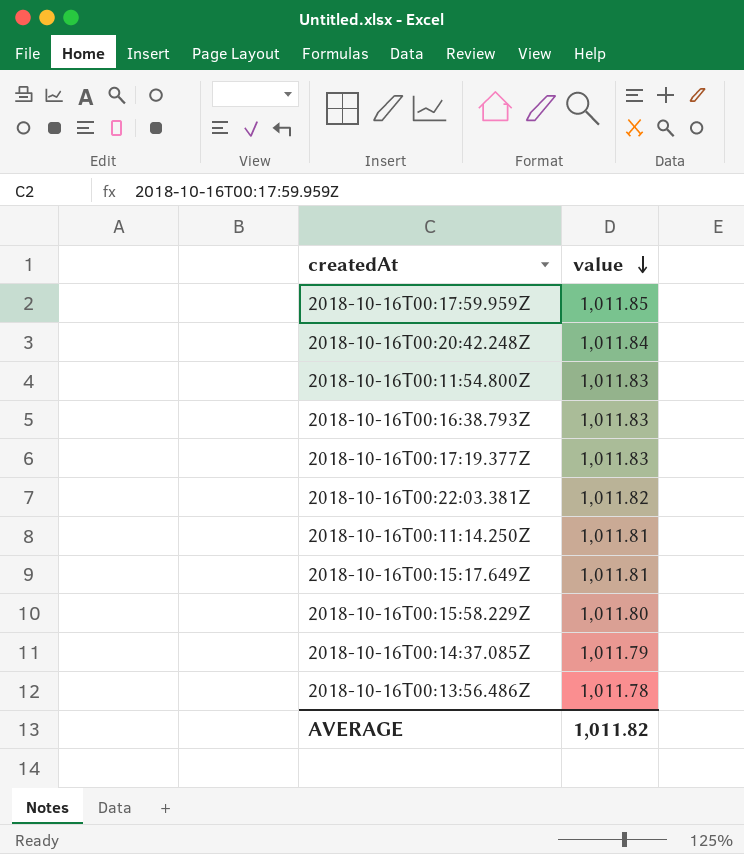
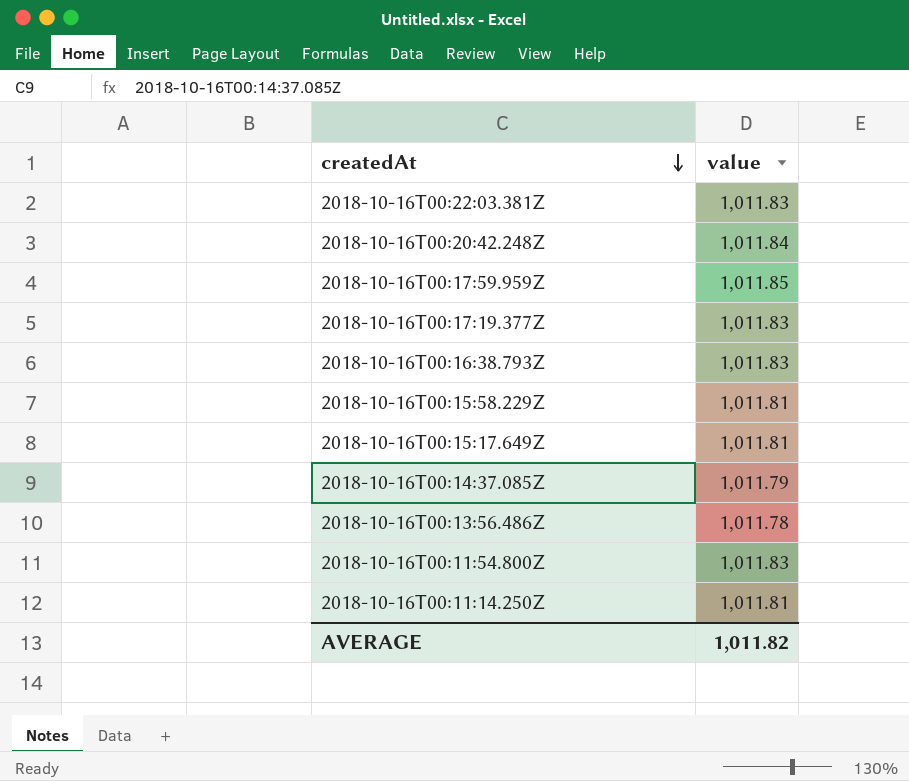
row order: value descending -> createdAt descending
2018-10-16T00:22:03.381Z | value: 1,011.82 -> 1,011.83
2018-10-16T00:15:58.229Z | value: 1,011.80 -> 1,011.81

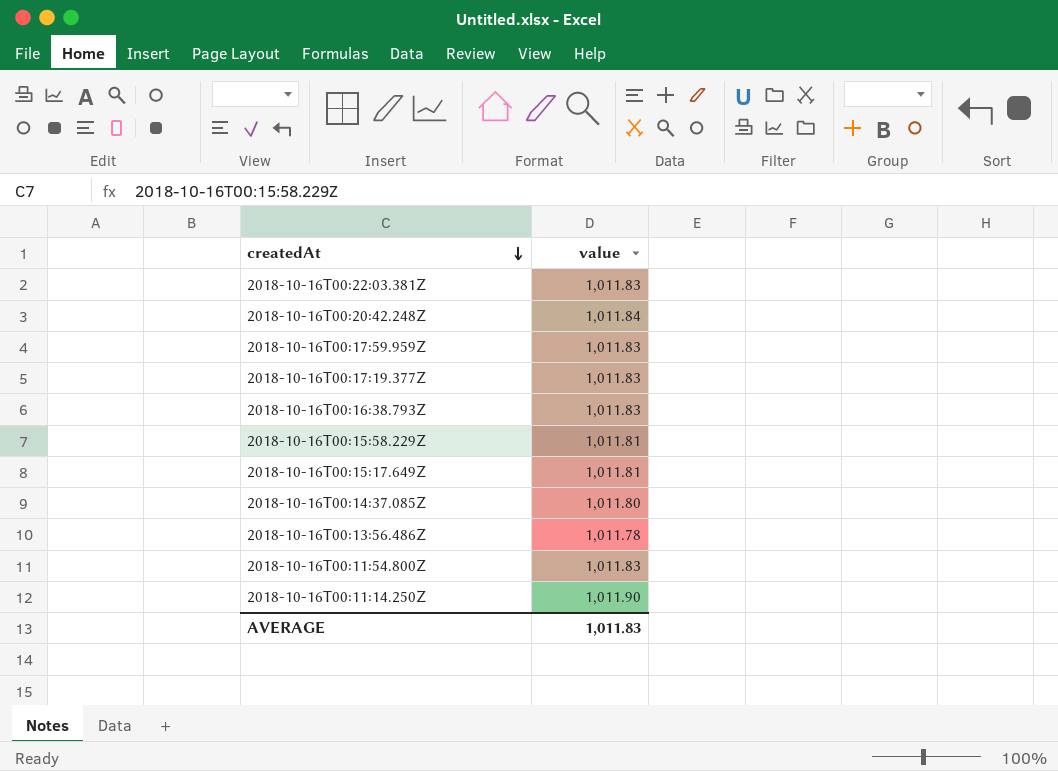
2018-10-16T00:17:59.959Z | value: 1,011.85 -> 1,011.83
2018-10-16T00:14:37.085Z | value: 1,011.79 -> 1,011.80
2018-10-16T00:11:14.250Z | value: 1,011.81 -> 1,011.90
AVERAGE | value: 1,011.82 -> 1,011.83

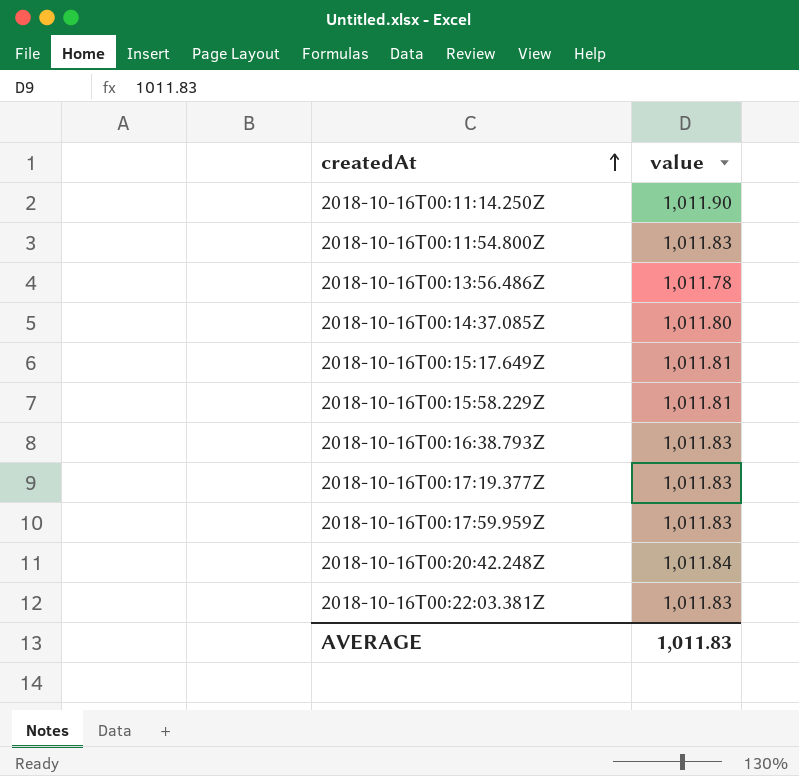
row order: createdAt descending -> createdAt ascending

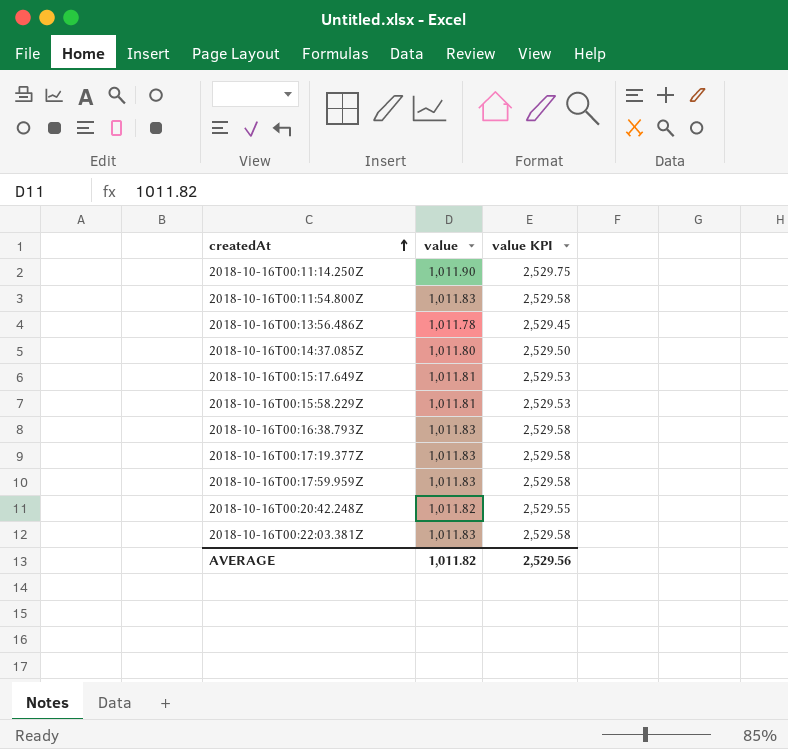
column value KPI | formula: none -> [value] * 2.5
2018-10-16T00:20:42.248Z | value: 1,011.84 -> 1,011.82
AVERAGE | value: 1,011.83 -> 1,011.82

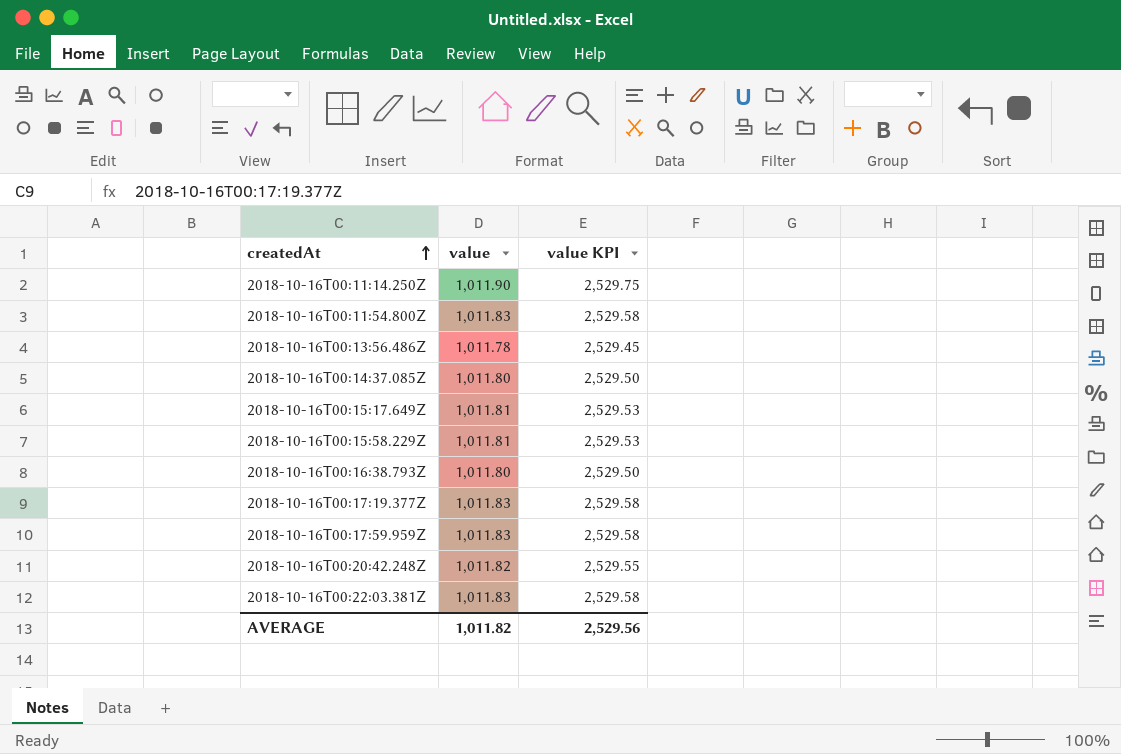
2018-10-16T00:16:38.793Z | value: 1,011.83 -> 1,011.80
2018-10-16T00:16:38.793Z | value KPI: 2,529.58 -> 2,529.50

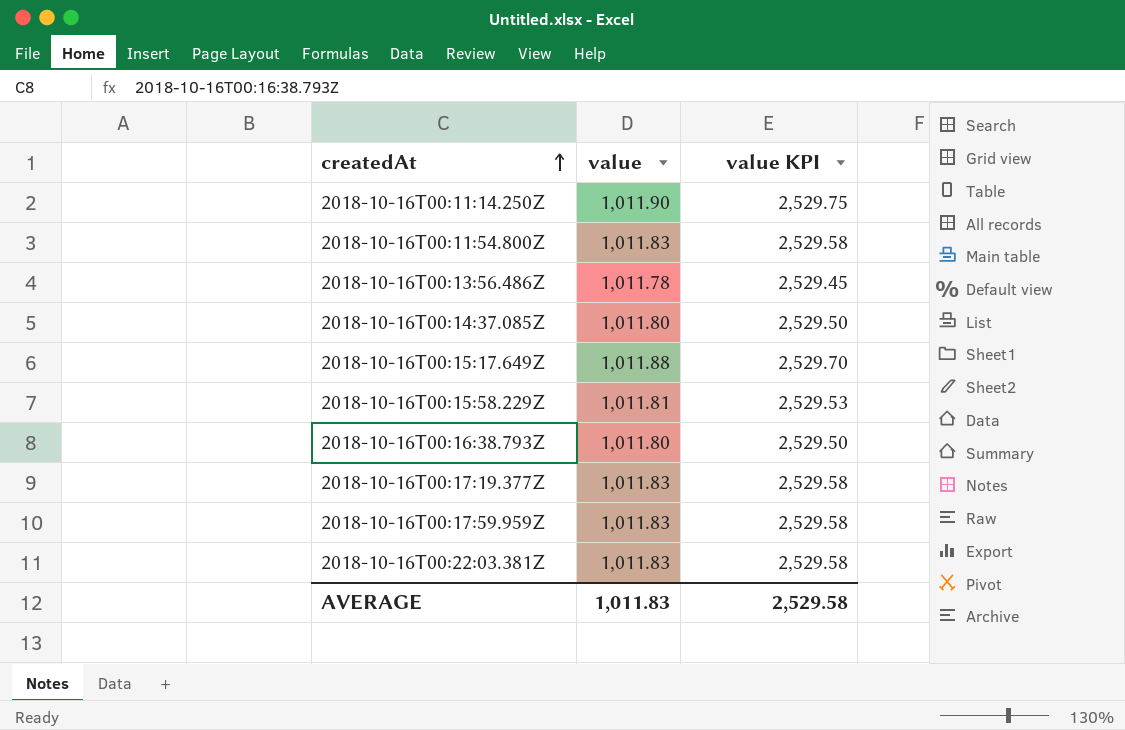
row 2018-10-16T00:20:42.248Z: 1,011.82 | 2,529.55 -> none
2018-10-16T00:15:17.649Z | value: 1,011.81 -> 1,011.88
2018-10-16T00:15:17.649Z | value KPI: 2,529.53 -> 2,529.70
AVERAGE | value: 1,011.82 -> 1,011.83
AVERAGE | value KPI: 2,529.56 -> 2,529.58

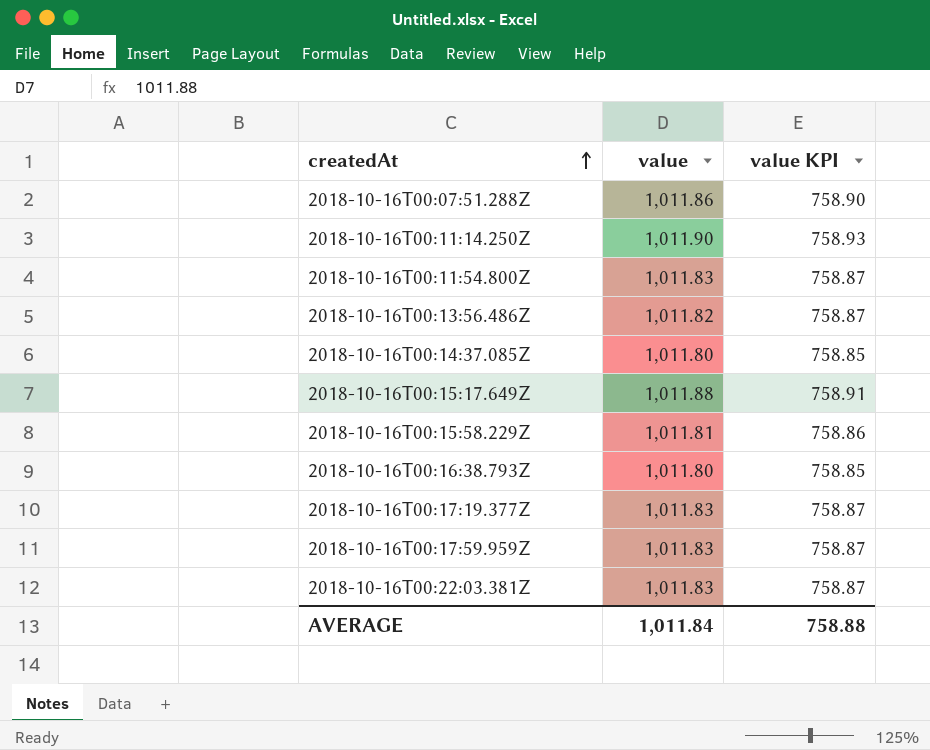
column value KPI | formula: [value] * 2.5 -> [value] * 0.75
row 2018-10-16T00:07:51.288Z: none -> 1,011.86 | 758.90
2018-10-16T00:13:56.486Z | value: 1,011.78 -> 1,011.82
AVERAGE | value: 1,011.83 -> 1,011.84
AVERAGE | value KPI: 2,529.58 -> 758.88

